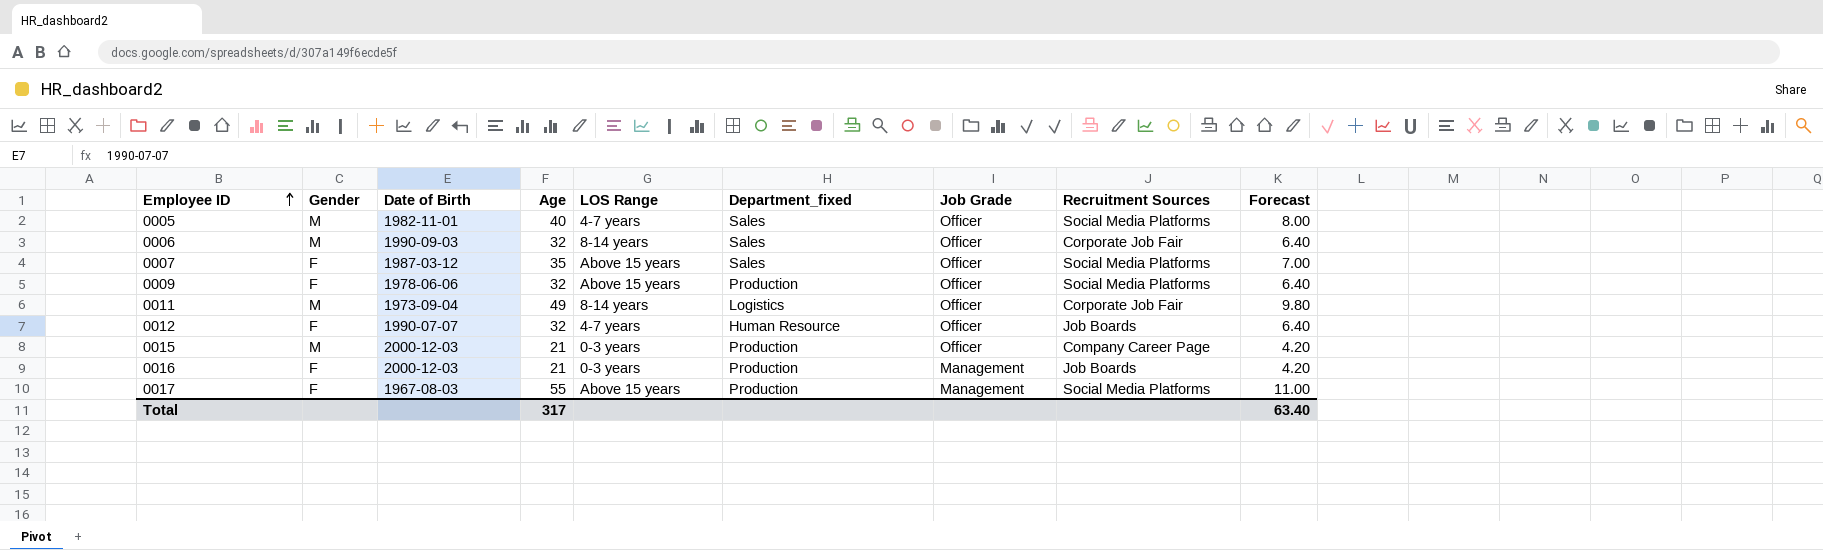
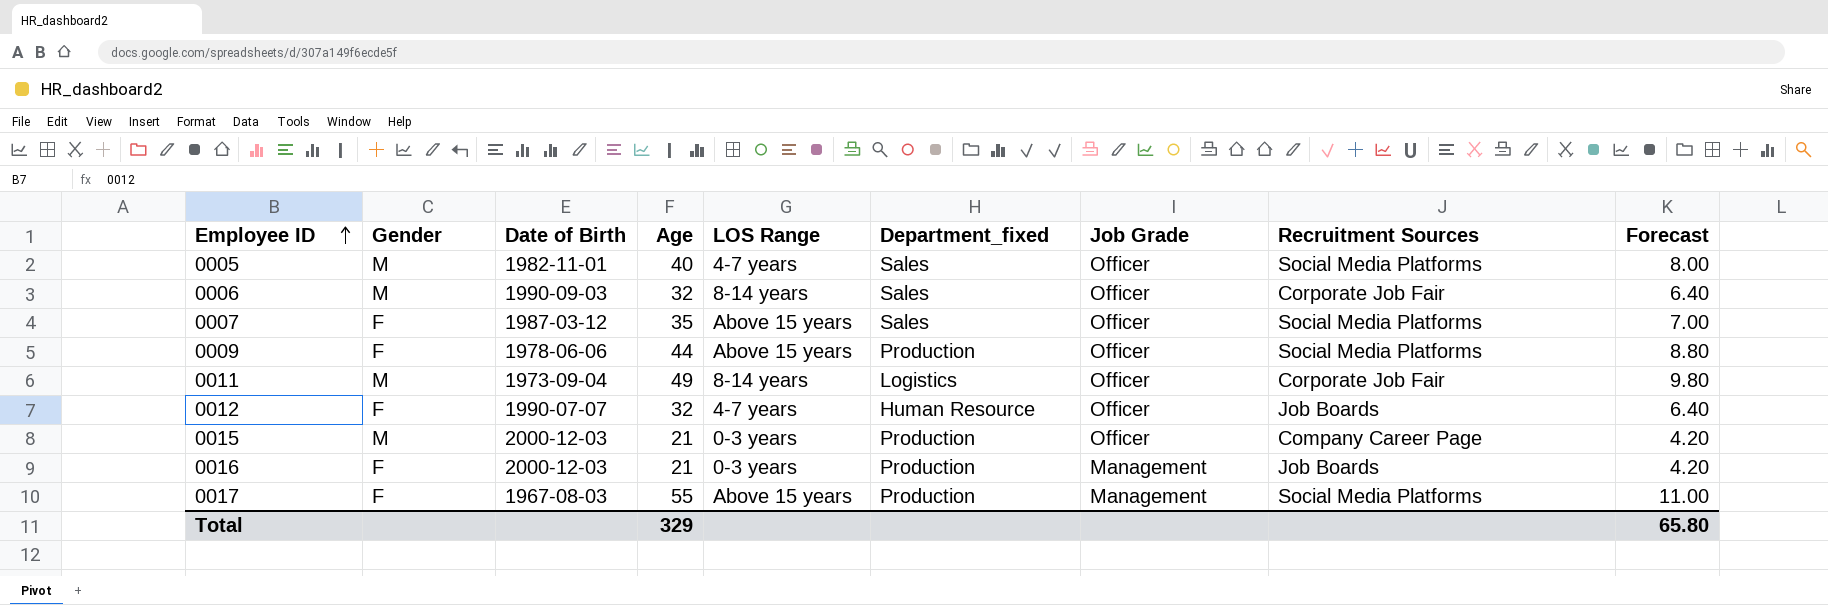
0009 | Age: 32 -> 44
0009 | Forecast: 6.40 -> 8.80
Total | Age: 317 -> 329
Total | Forecast: 63.40 -> 65.80

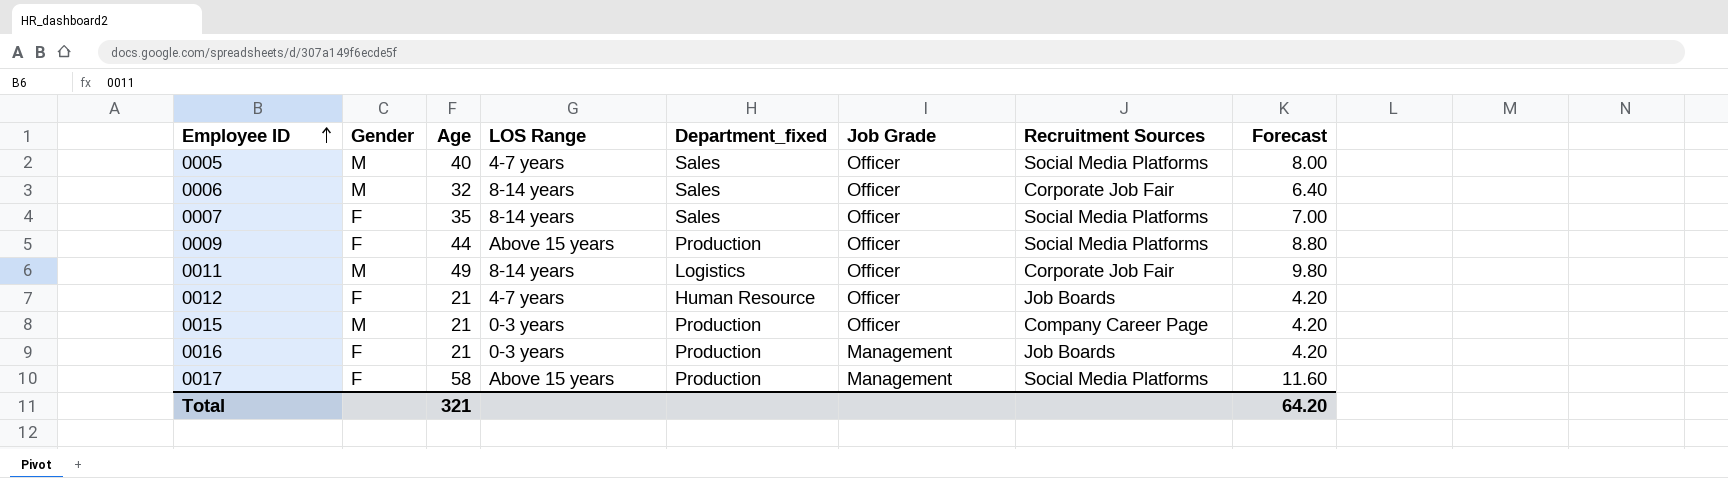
column Date of Birth | position: 3 -> none
0007 | LOS Range: Above 15 years -> 8-14 years
0012 | Age: 32 -> 21
0012 | Forecast: 6.40 -> 4.20
0017 | Age: 55 -> 58
0017 | Forecast: 11.00 -> 11.60
Total | Age: 329 -> 321
Total | Forecast: 65.80 -> 64.20

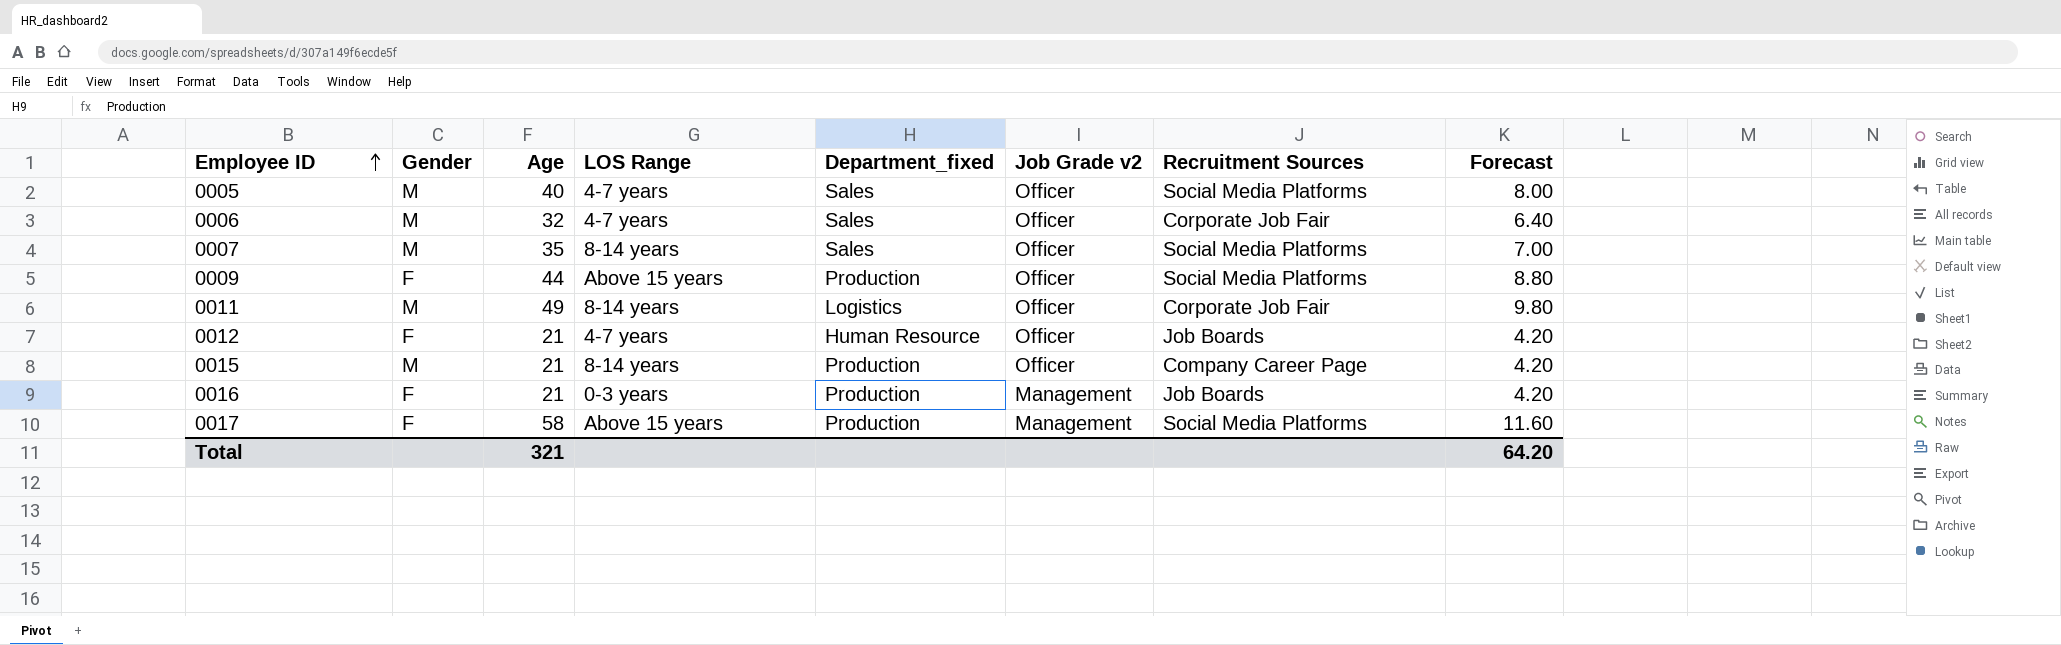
column name: Job Grade -> Job Grade v2
0006 | LOS Range: 8-14 years -> 4-7 years
0007 | Gender: F -> M
0015 | LOS Range: 0-3 years -> 8-14 years

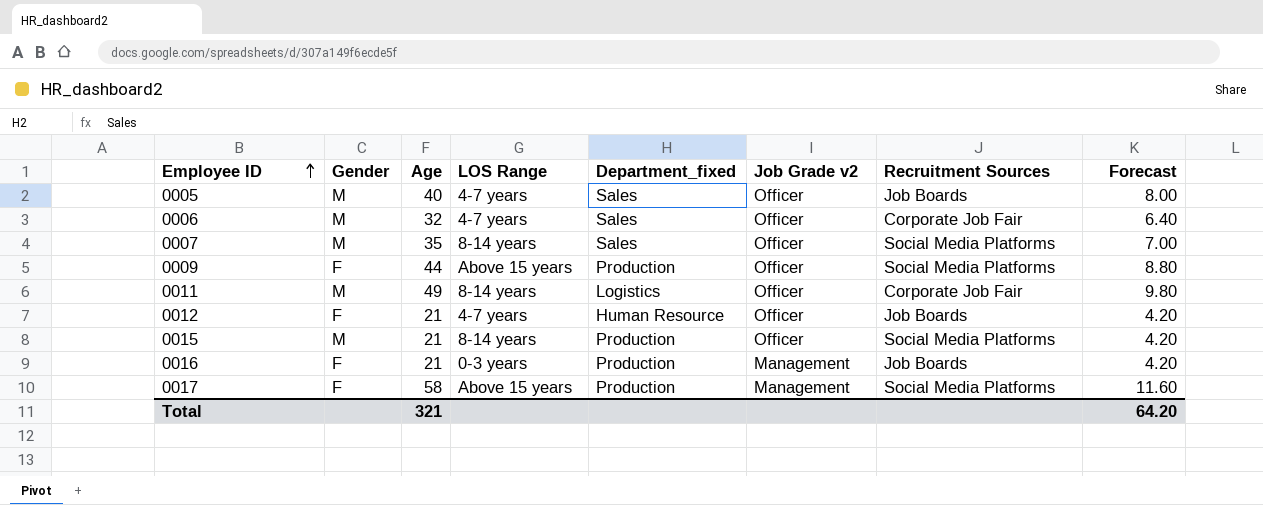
0005 | Recruitment Sources: Social Media Platforms -> Job Boards
0015 | Recruitment Sources: Company Career Page -> Social Media Platforms

